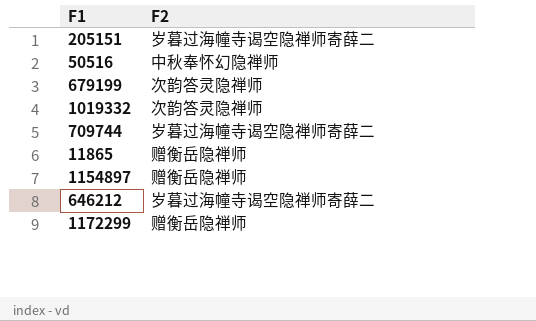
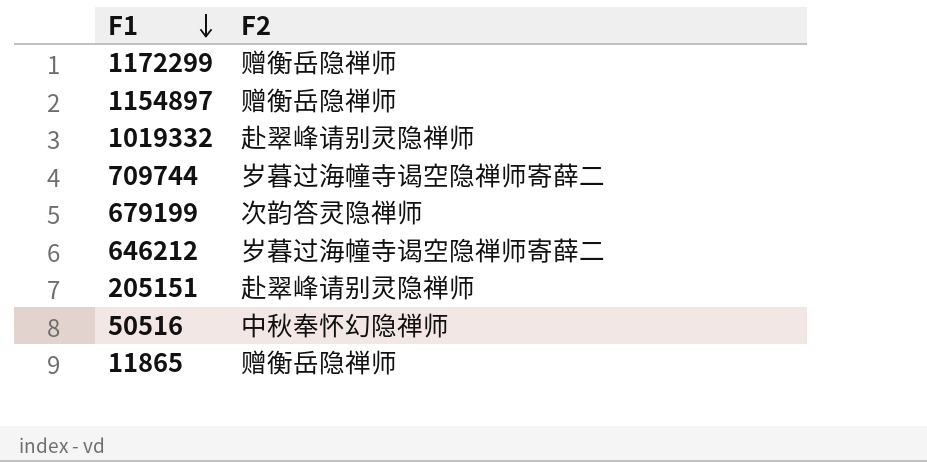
row order: none -> F1 descending
1019332 | F2: 次韵答灵隐禅师 -> 赴翠峰请别灵隐禅师
205151 | F2: 岁暮过海幢寺谒空隐禅师寄薛二 -> 赴翠峰请别灵隐禅师

